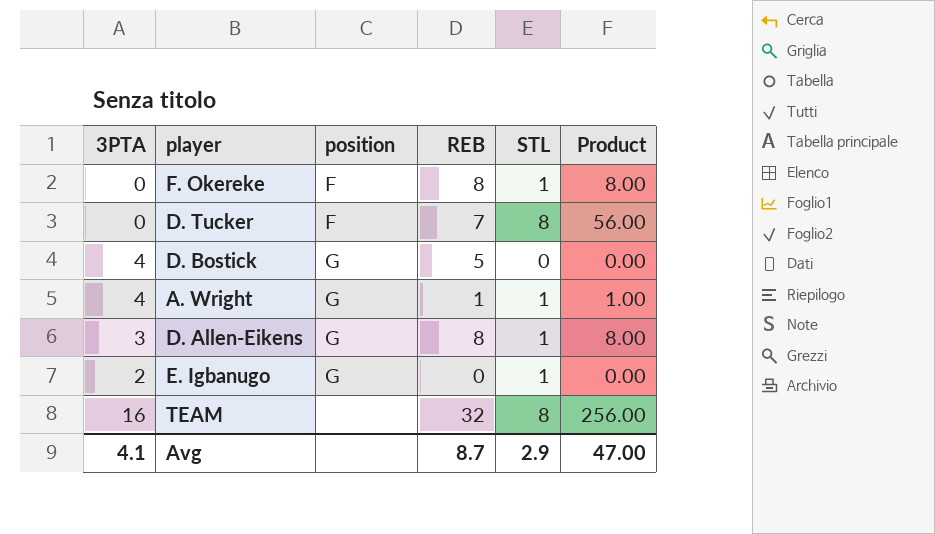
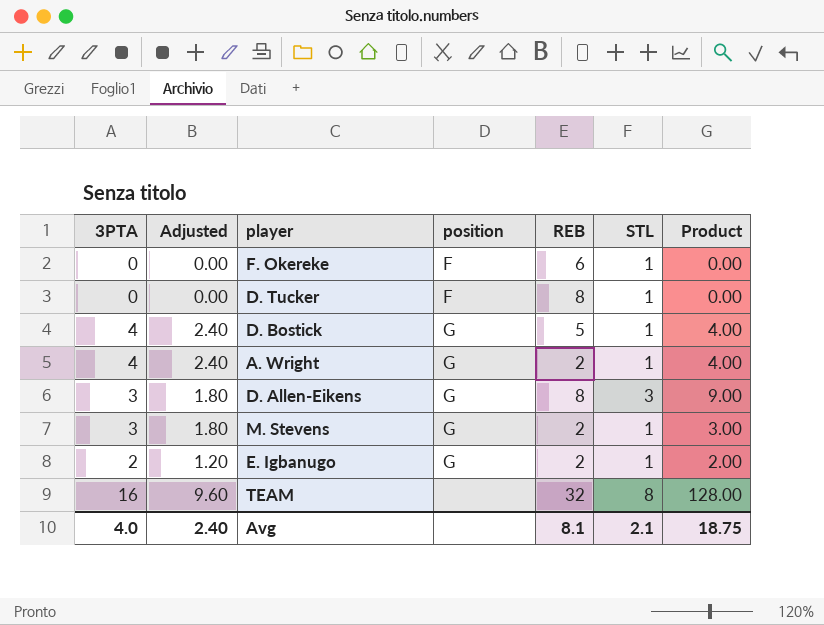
column Adjusted | formula: none -> [3PTA] * 0.6
column Product | formula: [REB] * [STL] -> [3PTA] * [STL]
F. Okereke | REB: 8 -> 6
D. Tucker | REB: 7 -> 8
D. Tucker | STL: 8 -> 1
D. Bostick | STL: 0 -> 1
A. Wright | REB: 1 -> 2
D. Allen-Eikens | STL: 1 -> 3
row M. Stevens: none -> 3 | 1.80 | G | 2 | 1 | 3.00
E. Igbanugo | REB: 0 -> 2
Avg | 3PTA: 4.1 -> 4.0
Avg | REB: 8.7 -> 8.1
Avg | STL: 2.9 -> 2.1
Avg | Product: 47.00 -> 18.75

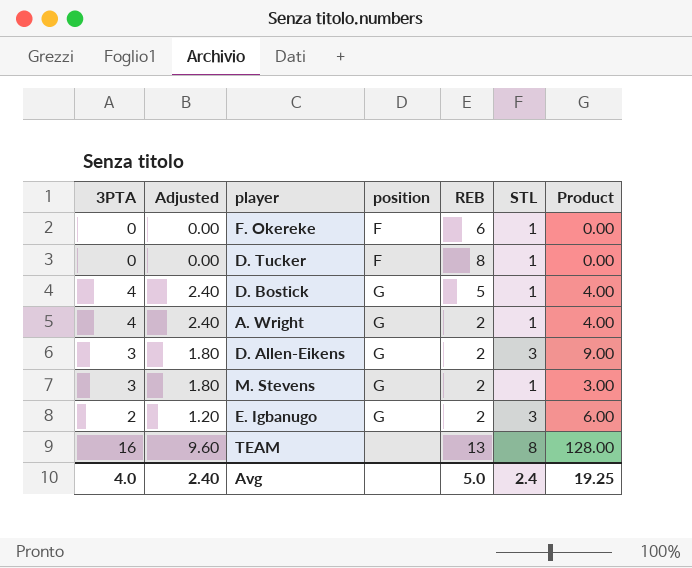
D. Allen-Eikens | REB: 8 -> 2
E. Igbanugo | STL: 1 -> 3
E. Igbanugo | Product: 2.00 -> 6.00
TEAM | REB: 32 -> 13
Avg | REB: 8.1 -> 5.0
Avg | STL: 2.1 -> 2.4
Avg | Product: 18.75 -> 19.25

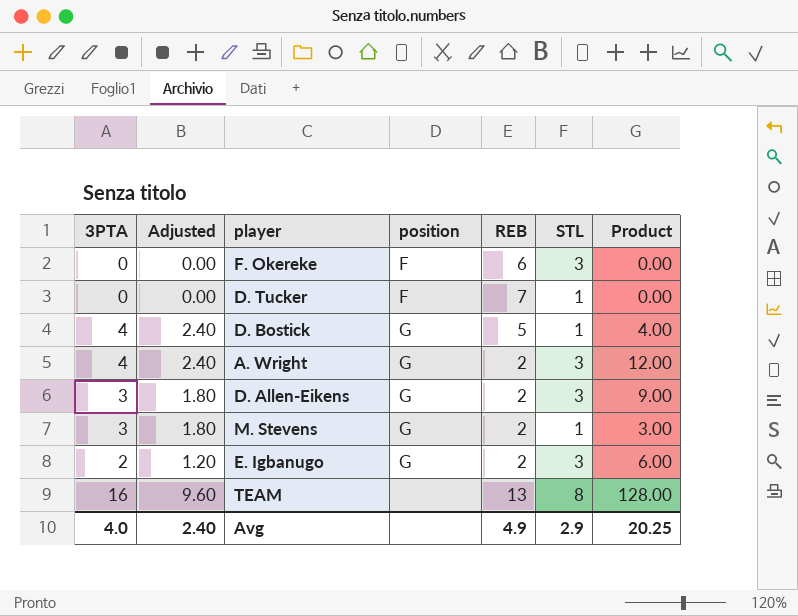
F. Okereke | STL: 1 -> 3
D. Tucker | REB: 8 -> 7
A. Wright | STL: 1 -> 3
A. Wright | Product: 4.00 -> 12.00
Avg | REB: 5.0 -> 4.9
Avg | STL: 2.4 -> 2.9
Avg | Product: 19.25 -> 20.25

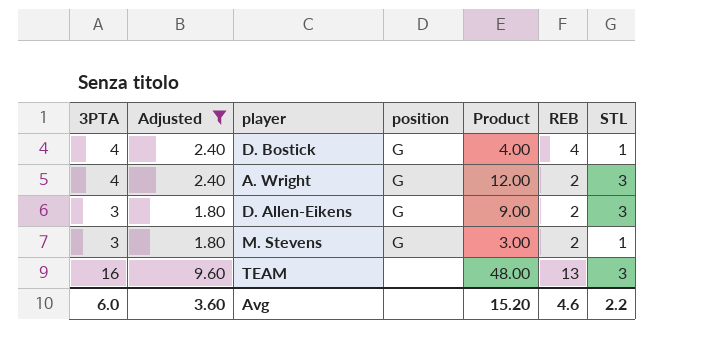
filter: none -> Adjusted >= 1.80
column Product | position: 7 -> 5
D. Bostick | REB: 5 -> 4
TEAM | Product: 128.00 -> 48.00
TEAM | STL: 8 -> 3
Avg | 3PTA: 4.0 -> 6.0
Avg | Adjusted: 2.40 -> 3.60
Avg | Product: 20.25 -> 15.20
Avg | REB: 4.9 -> 4.6
Avg | STL: 2.9 -> 2.2

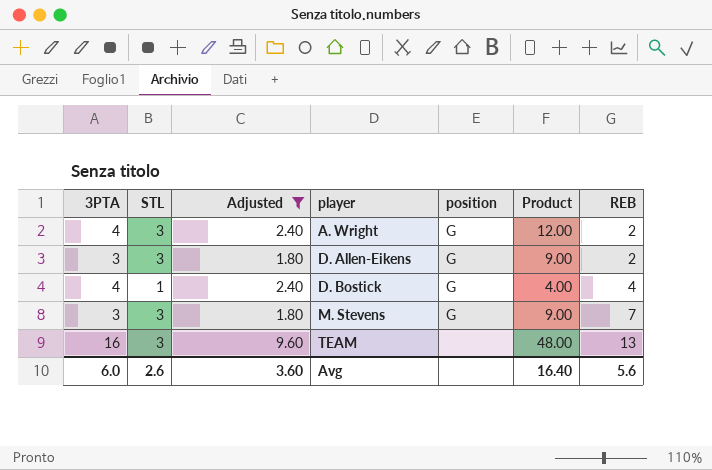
row order: none -> player ascending
column STL | position: 7 -> 2
M. Stevens | STL: 1 -> 3
M. Stevens | Product: 3.00 -> 9.00
M. Stevens | REB: 2 -> 7
Avg | STL: 2.2 -> 2.6
Avg | Product: 15.20 -> 16.40
Avg | REB: 4.6 -> 5.6

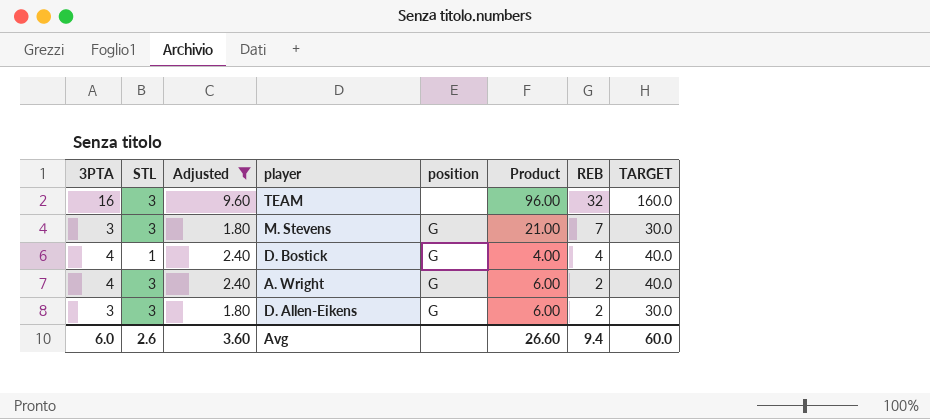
row order: player ascending -> REB descending
column Product | formula: [3PTA] * [STL] -> [STL] * [REB]
column TARGET | formula: none -> [3PTA] * 10
TEAM | REB: 13 -> 32
Avg | Product: 16.40 -> 26.60
Avg | REB: 5.6 -> 9.4

